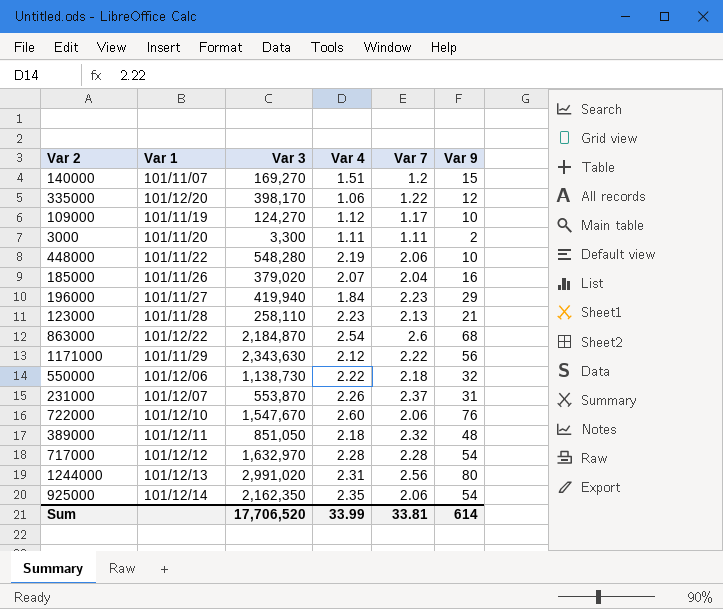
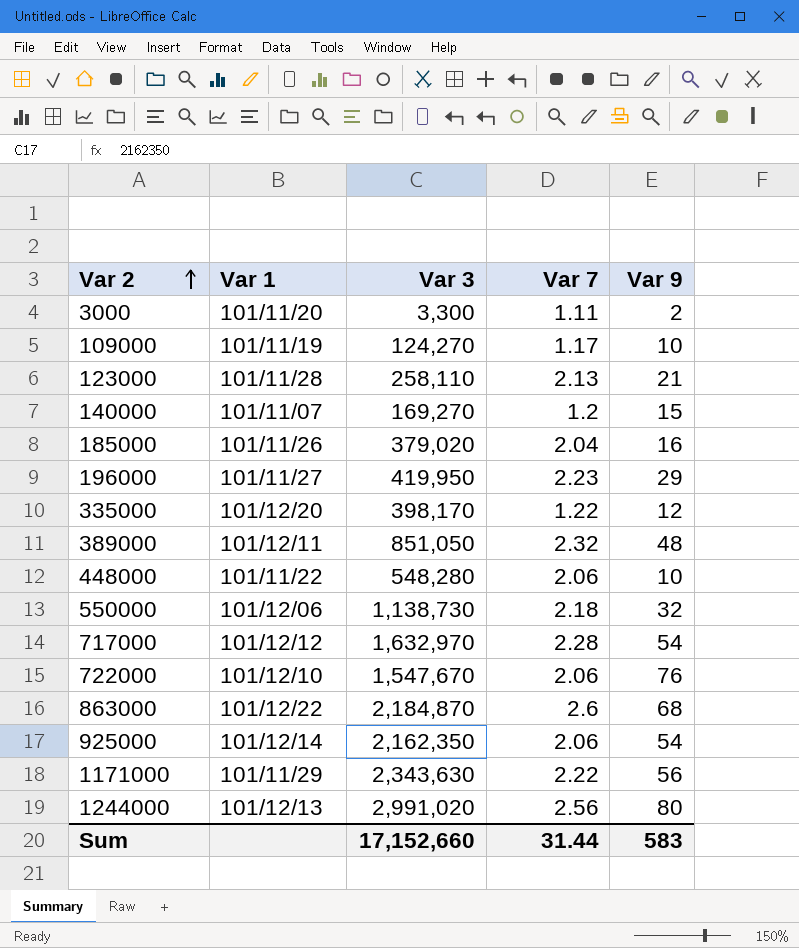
row order: none -> Var 2 ascending
column Var 4 | position: 4 -> none
row 231000: 101/12/07 | 553,870 | 2.26 | 2.37 | 31 -> none
196000 | Var 3: 419,940 -> 419,950
Sum | Var 3: 17,706,520 -> 17,152,660
Sum | Var 7: 33.81 -> 31.44
Sum | Var 9: 614 -> 583

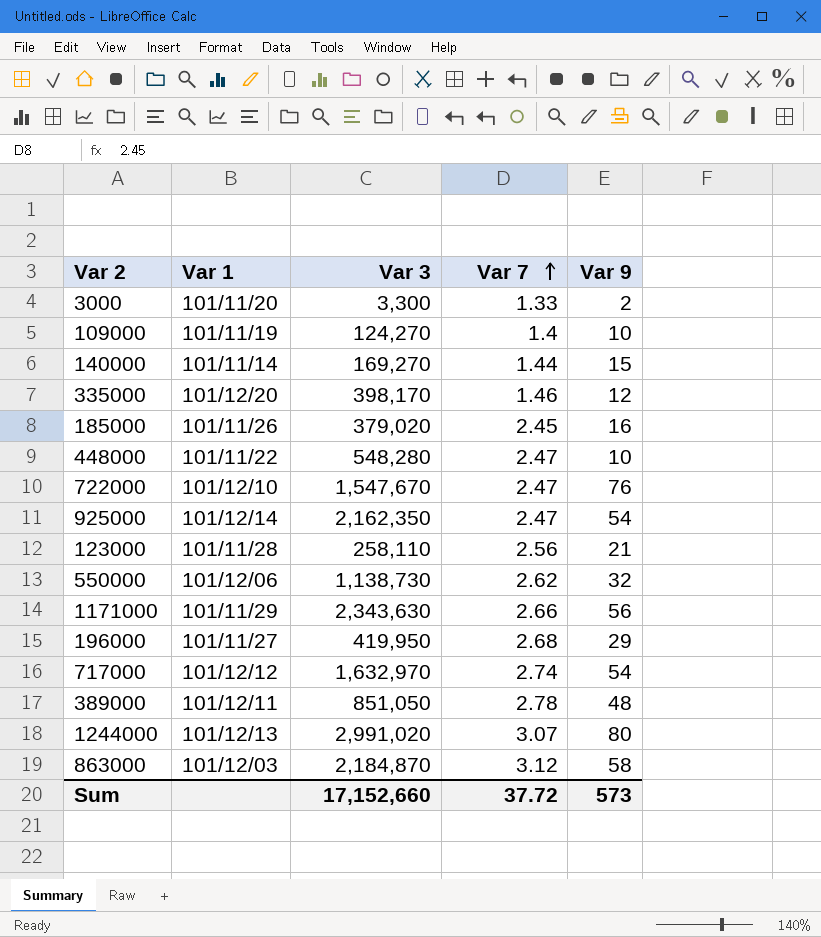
row order: Var 2 ascending -> Var 7 ascending
3000 | Var 7: 1.11 -> 1.33
109000 | Var 7: 1.17 -> 1.4
140000 | Var 1: 101/11/07 -> 101/11/14
140000 | Var 7: 1.2 -> 1.44
335000 | Var 7: 1.22 -> 1.46
185000 | Var 7: 2.04 -> 2.45
448000 | Var 7: 2.06 -> 2.47
722000 | Var 7: 2.06 -> 2.47
925000 | Var 7: 2.06 -> 2.47
123000 | Var 7: 2.13 -> 2.56
550000 | Var 7: 2.18 -> 2.62
1171000 | Var 7: 2.22 -> 2.66
196000 | Var 7: 2.23 -> 2.68
717000 | Var 7: 2.28 -> 2.74
389000 | Var 7: 2.32 -> 2.78
1244000 | Var 7: 2.56 -> 3.07
863000 | Var 1: 101/12/22 -> 101/12/03
863000 | Var 7: 2.6 -> 3.12
863000 | Var 9: 68 -> 58
Sum | Var 7: 31.44 -> 37.72
Sum | Var 9: 583 -> 573

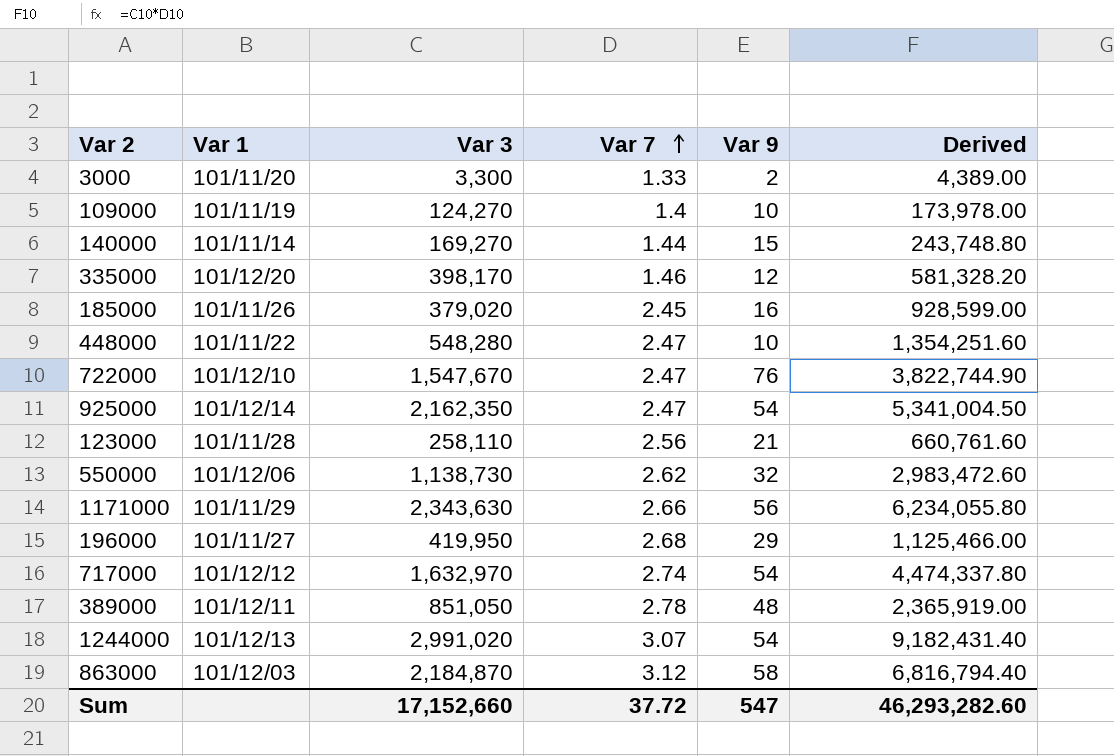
column Derived | formula: none -> [Var 3] * [Var 7]
1244000 | Var 9: 80 -> 54
Sum | Var 9: 573 -> 547

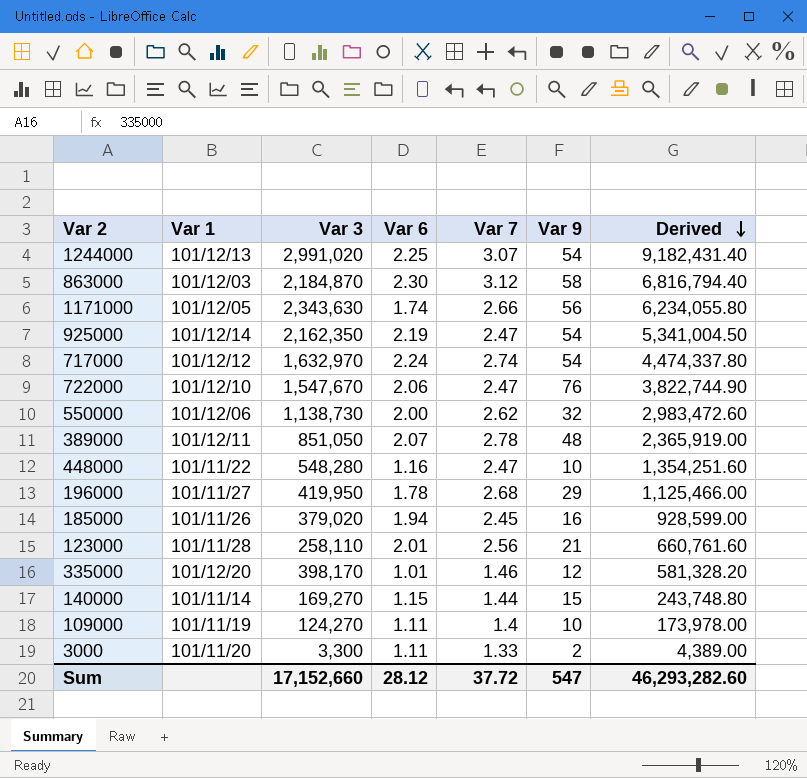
row order: Var 7 ascending -> Derived descending
column Var 6 | position: none -> 4
1171000 | Var 1: 101/11/29 -> 101/12/05

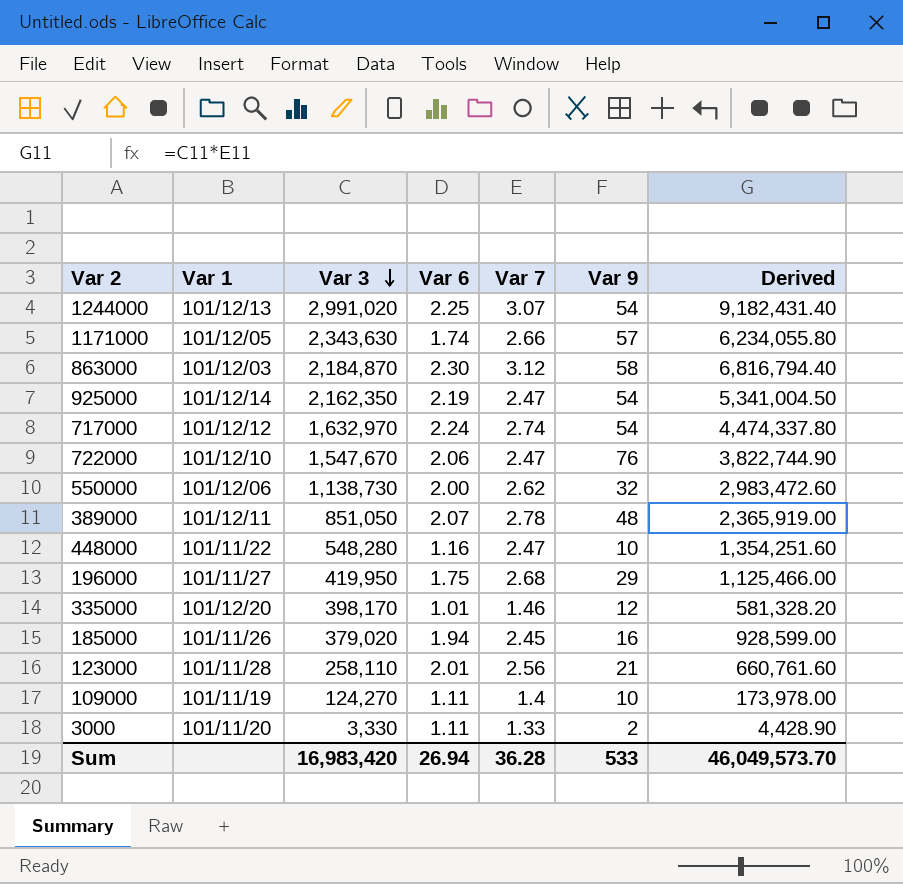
row order: Derived descending -> Var 3 descending
row 140000: 101/11/14 | 169,270 | 1.15 | 1.44 | 15 | 243,748.80 -> none
1171000 | Var 9: 56 -> 57
196000 | Var 6: 1.78 -> 1.75
3000 | Var 3: 3,300 -> 3,330
3000 | Derived: 4,389.00 -> 4,428.90
Sum | Var 3: 17,152,660 -> 16,983,420
Sum | Var 6: 28.12 -> 26.94
Sum | Var 7: 37.72 -> 36.28
Sum | Var 9: 547 -> 533
Sum | Derived: 46,293,282.60 -> 46,049,573.70

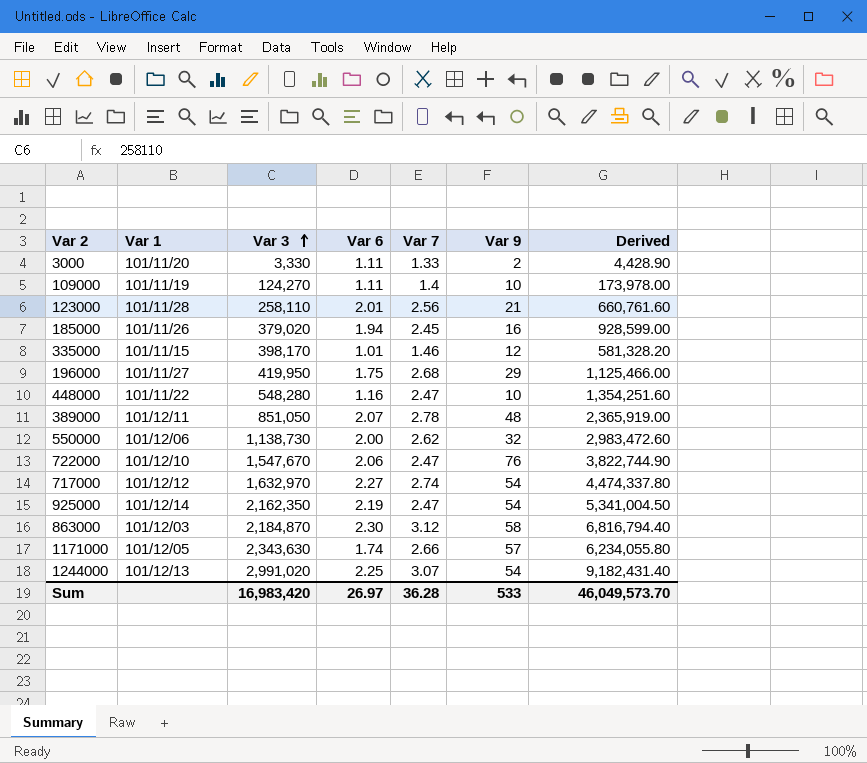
row order: Var 3 descending -> Var 3 ascending
335000 | Var 1: 101/12/20 -> 101/11/15
717000 | Var 6: 2.24 -> 2.27
Sum | Var 6: 26.94 -> 26.97

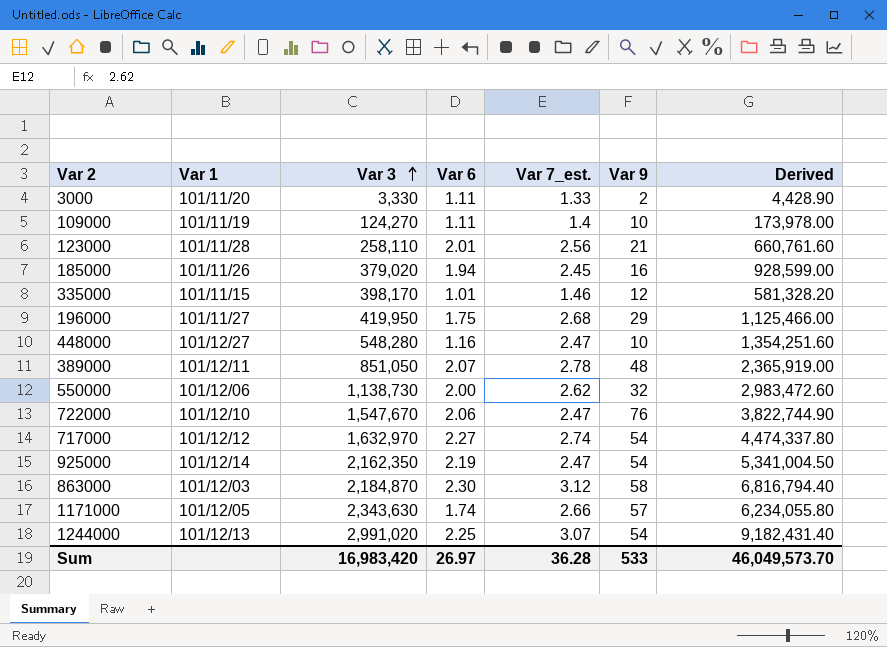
column name: Var 7 -> Var 7_est.
448000 | Var 1: 101/11/22 -> 101/12/27

